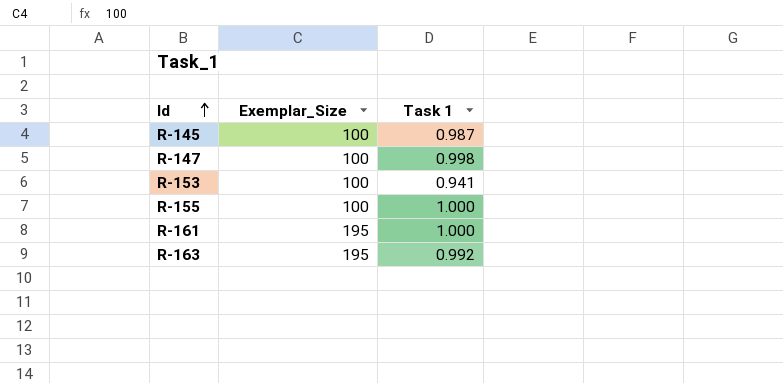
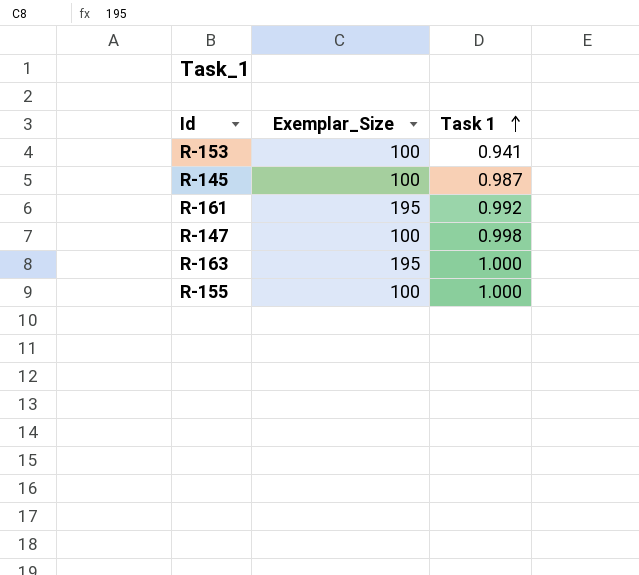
row order: Id ascending -> Task 1 ascending
R-161 | Task 1: 1.000 -> 0.992
R-163 | Task 1: 0.992 -> 1.000

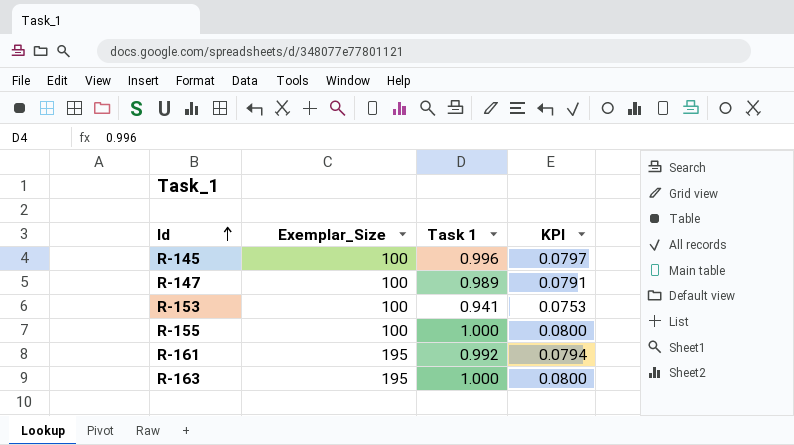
row order: Task 1 ascending -> Id ascending
column KPI | formula: none -> [Task 1] * 0.08
R-145 | Task 1: 0.987 -> 0.996
R-147 | Task 1: 0.998 -> 0.989

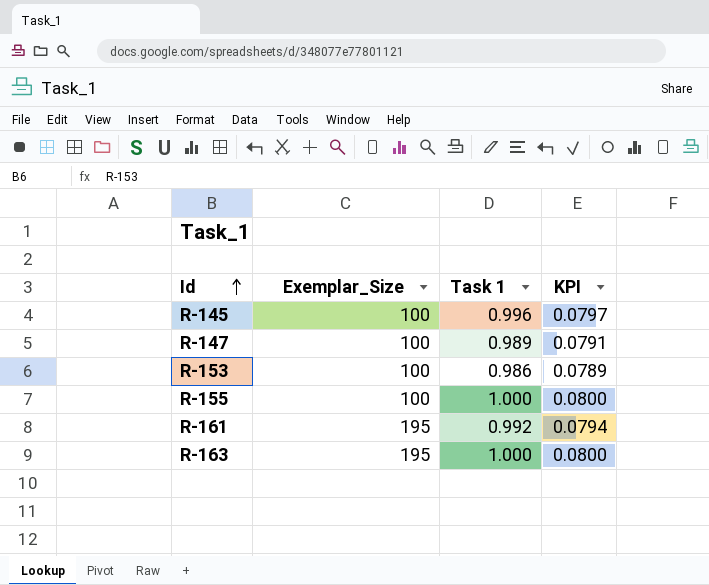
R-153 | Task 1: 0.941 -> 0.986
R-153 | KPI: 0.0753 -> 0.0789

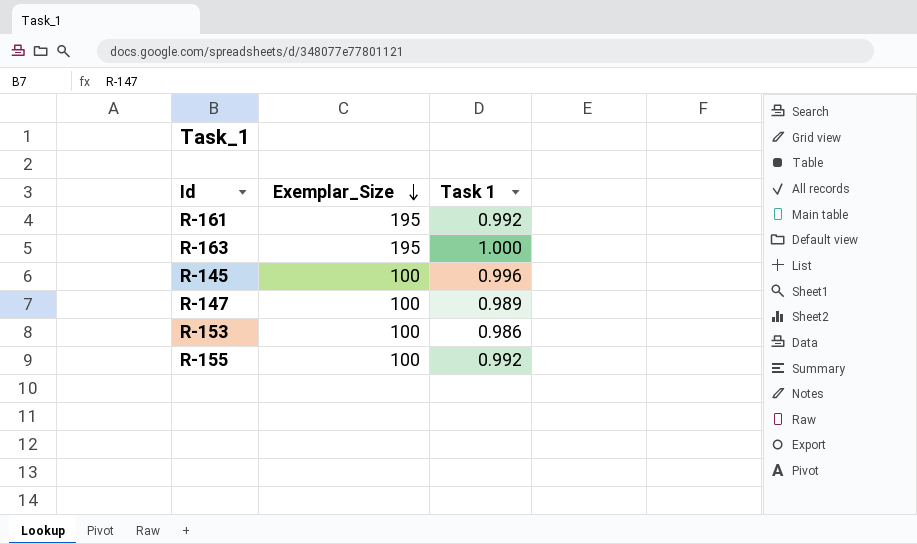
row order: Id ascending -> Exemplar_Size descending
column KPI | formula: [Task 1] * 0.08 -> none
R-155 | Task 1: 1.000 -> 0.992

